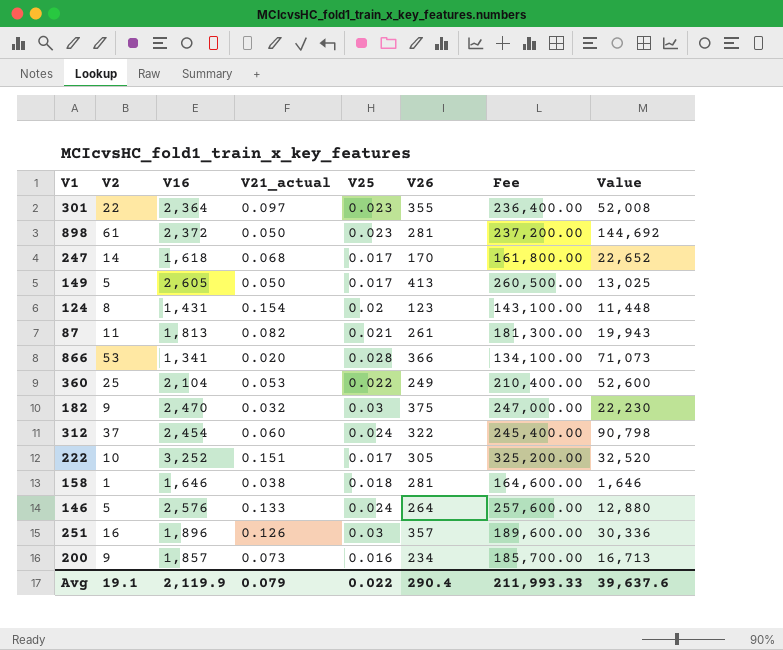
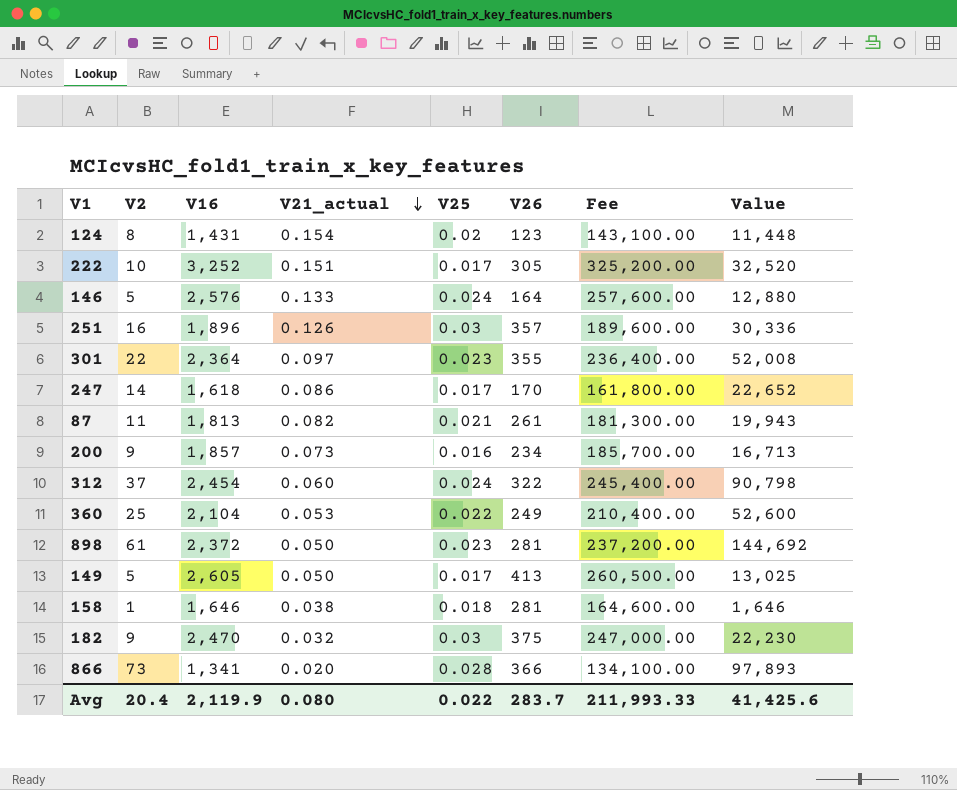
row order: none -> V21_actual descending
146 | V26: 264 -> 164
247 | V21_actual: 0.068 -> 0.086
866 | V2: 53 -> 73
866 | Value: 71,073 -> 97,893
Avg | V2: 19.1 -> 20.4
Avg | V21_actual: 0.079 -> 0.080
Avg | V26: 290.4 -> 283.7
Avg | Value: 39,637.6 -> 41,425.6

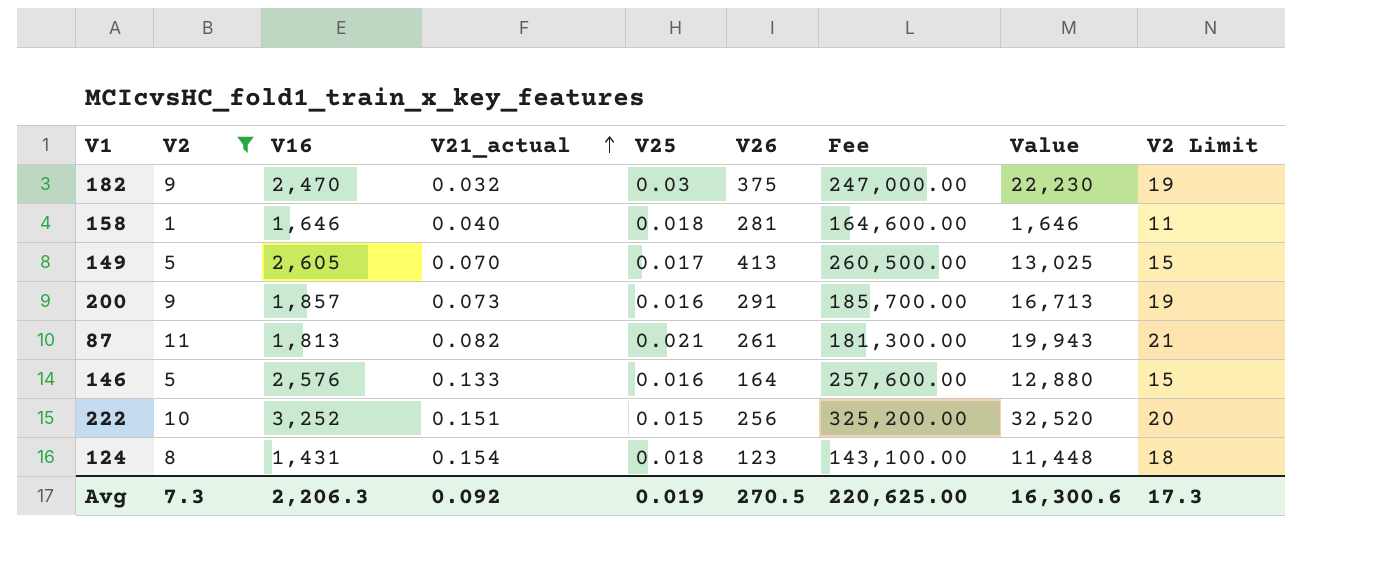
filter: none -> V2 <= 11
row order: V21_actual descending -> V21_actual ascending
column V2 Limit | formula: none -> [V2] + 10
158 | V21_actual: 0.038 -> 0.040
149 | V21_actual: 0.050 -> 0.070
200 | V26: 234 -> 291
146 | V25: 0.024 -> 0.016
222 | V25: 0.017 -> 0.015
222 | V26: 305 -> 256
124 | V25: 0.02 -> 0.018
Avg | V2: 20.4 -> 7.3
Avg | V16: 2,119.9 -> 2,206.3
Avg | V21_actual: 0.080 -> 0.092
Avg | V25: 0.022 -> 0.019
Avg | V26: 283.7 -> 270.5
Avg | Fee: 211,993.33 -> 220,625.00
Avg | Value: 41,425.6 -> 16,300.6

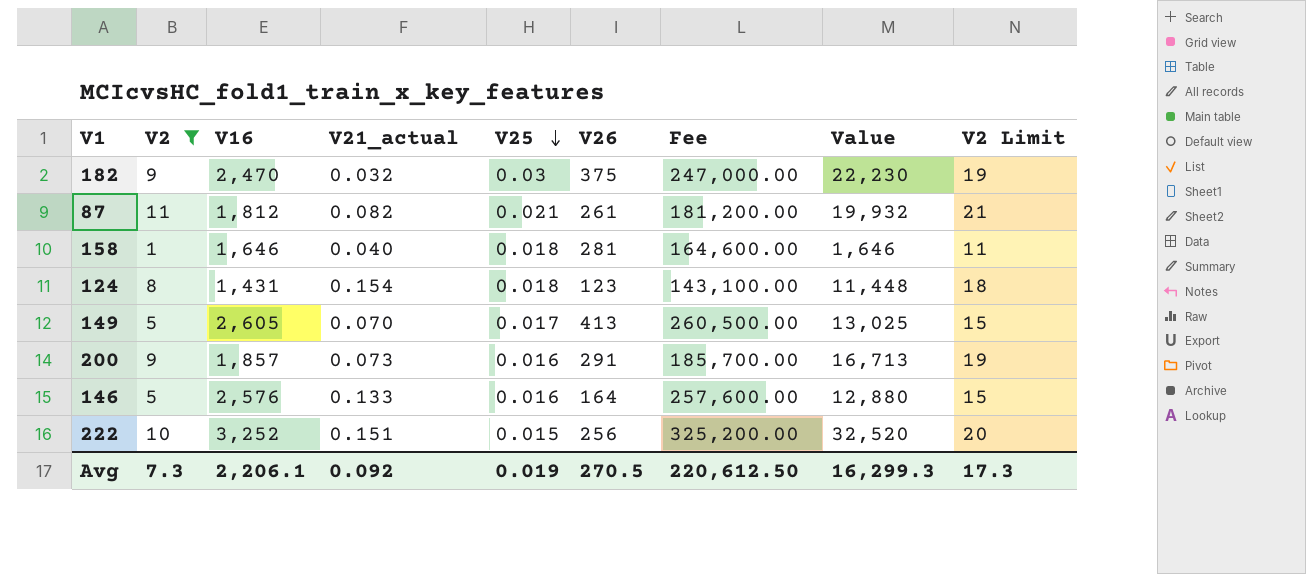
row order: V21_actual ascending -> V25 descending
87 | V16: 1,813 -> 1,812
87 | Fee: 181,300.00 -> 181,200.00
87 | Value: 19,943 -> 19,932
Avg | V16: 2,206.3 -> 2,206.1
Avg | Fee: 220,625.00 -> 220,612.50
Avg | Value: 16,300.6 -> 16,299.3

